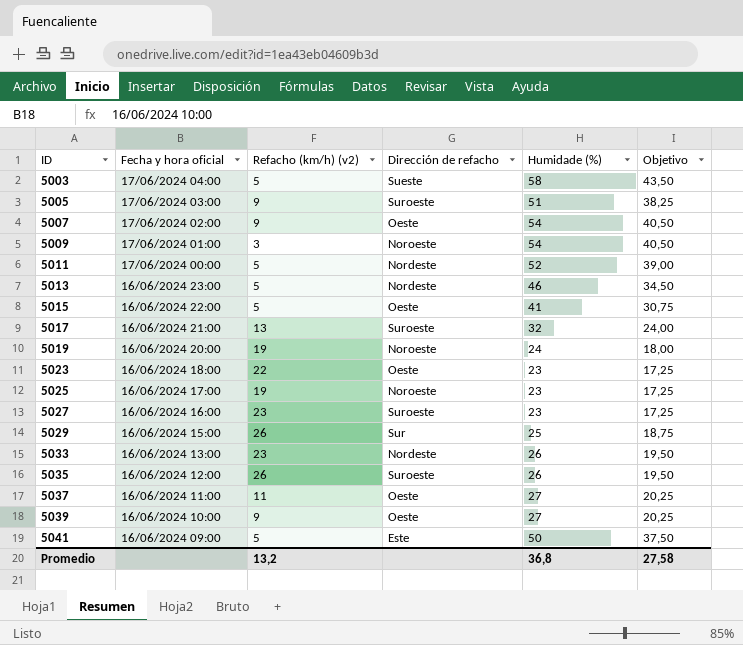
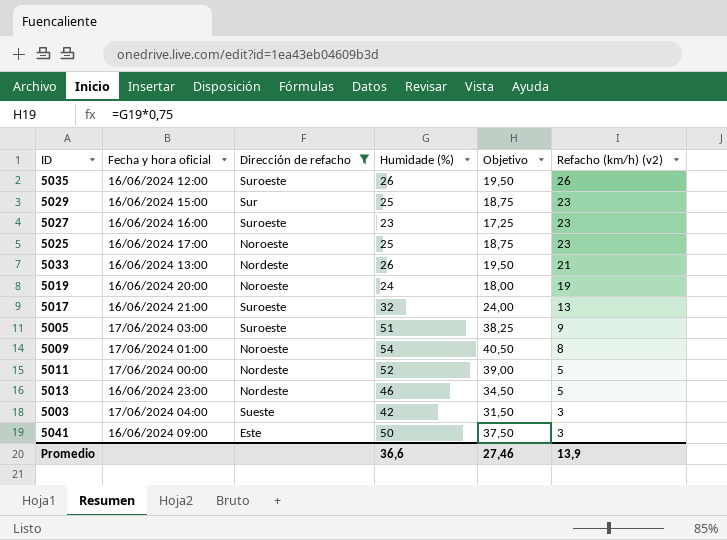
filter: none -> Dirección de refacho != Oeste
row order: ID ascending -> Refacho (km/h) (v2) descending
column Refacho (km/h) (v2) | position: 3 -> 6
5029 | Refacho (km/h) (v2): 26 -> 23
5025 | Humidade (%): 23 -> 25
5025 | Objetivo: 17,25 -> 18,75
5025 | Refacho (km/h) (v2): 19 -> 23
5033 | Refacho (km/h) (v2): 23 -> 21
5009 | Refacho (km/h) (v2): 3 -> 8
5003 | Humidade (%): 58 -> 42
5003 | Objetivo: 43,50 -> 31,50
5003 | Refacho (km/h) (v2): 5 -> 3
5041 | Refacho (km/h) (v2): 5 -> 3
Promedio | Humidade (%): 36,8 -> 36,6
Promedio | Objetivo: 27,58 -> 27,46
Promedio | Refacho (km/h) (v2): 13,2 -> 13,9

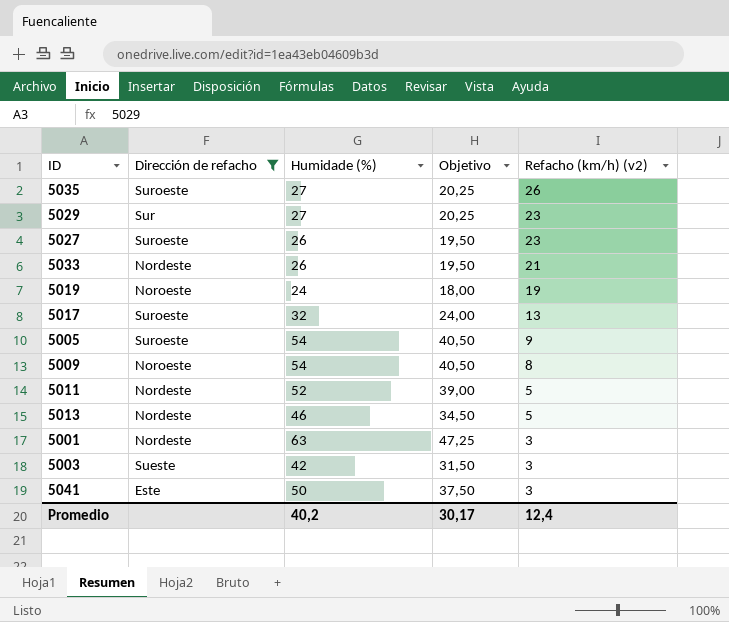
column Fecha y hora oficial | position: 2 -> none
row 5025: 16/06/2024 17:00 | Noroeste | 25 | 18,75 | 23 -> none
5035 | Humidade (%): 26 -> 27
5035 | Objetivo: 19,50 -> 20,25
5029 | Humidade (%): 25 -> 27
5029 | Objetivo: 18,75 -> 20,25
5027 | Humidade (%): 23 -> 26
5027 | Objetivo: 17,25 -> 19,50
5005 | Humidade (%): 51 -> 54
5005 | Objetivo: 38,25 -> 40,50
row 5001: none -> Nordeste | 63 | 47,25 | 3
Promedio | Humidade (%): 36,6 -> 40,2
Promedio | Objetivo: 27,46 -> 30,17
Promedio | Refacho (km/h) (v2): 13,9 -> 12,4

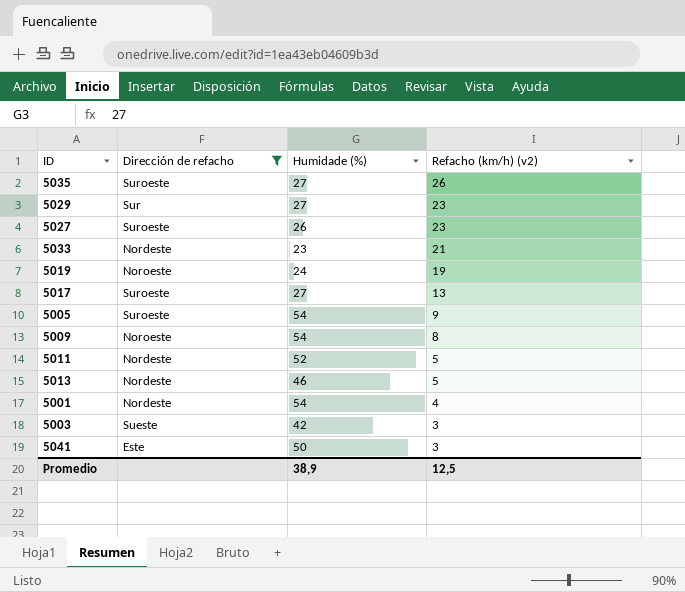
column Objetivo | formula: [Humidade (%)] * 0,75 -> none
5033 | Humidade (%): 26 -> 23
5017 | Humidade (%): 32 -> 27
5001 | Humidade (%): 63 -> 54
5001 | Refacho (km/h) (v2): 3 -> 4
Promedio | Humidade (%): 40,2 -> 38,9
Promedio | Refacho (km/h) (v2): 12,4 -> 12,5

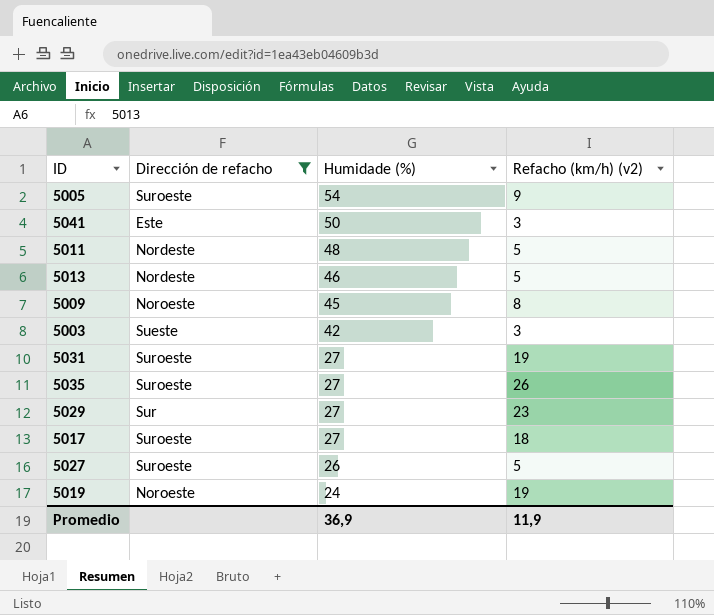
row order: Refacho (km/h) (v2) descending -> Humidade (%) descending
row 5033: Nordeste | 23 | 21 -> none
row 5001: Nordeste | 54 | 4 -> none
5011 | Humidade (%): 52 -> 48
5009 | Humidade (%): 54 -> 45
row 5031: none -> Suroeste | 27 | 19
5017 | Refacho (km/h) (v2): 13 -> 18
5027 | Refacho (km/h) (v2): 23 -> 5
Promedio | Humidade (%): 38,9 -> 36,9
Promedio | Refacho (km/h) (v2): 12,5 -> 11,9

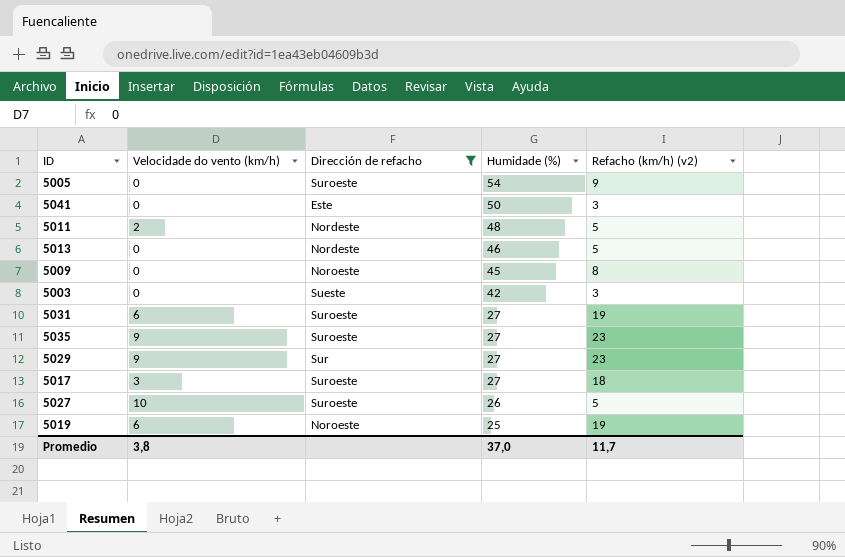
column Velocidade do vento (km/h) | position: none -> 2
5035 | Refacho (km/h) (v2): 26 -> 23
5019 | Humidade (%): 24 -> 25
Promedio | Humidade (%): 36,9 -> 37,0
Promedio | Refacho (km/h) (v2): 11,9 -> 11,7

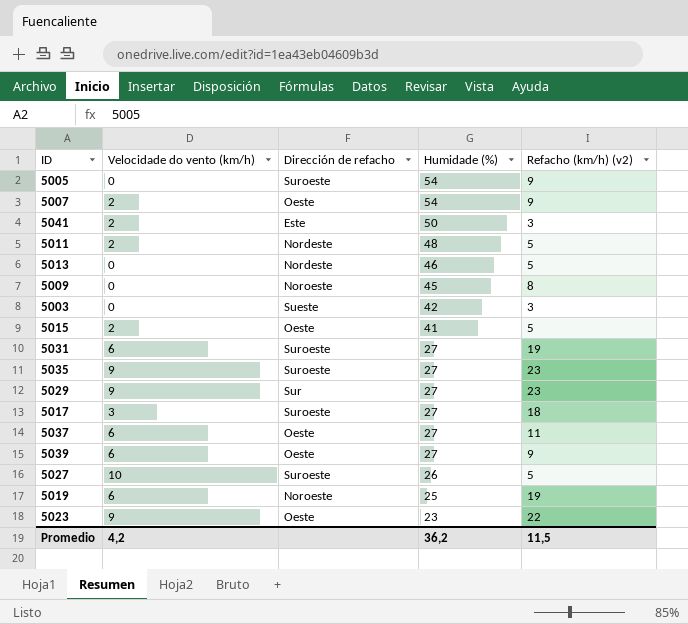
filter: Dirección de refacho != Oeste -> none
5041 | Velocidade do vento (km/h): 0 -> 2
Promedio | Velocidade do vento (km/h): 3,8 -> 4,2
Promedio | Humidade (%): 37,0 -> 36,2
Promedio | Refacho (km/h) (v2): 11,7 -> 11,5

